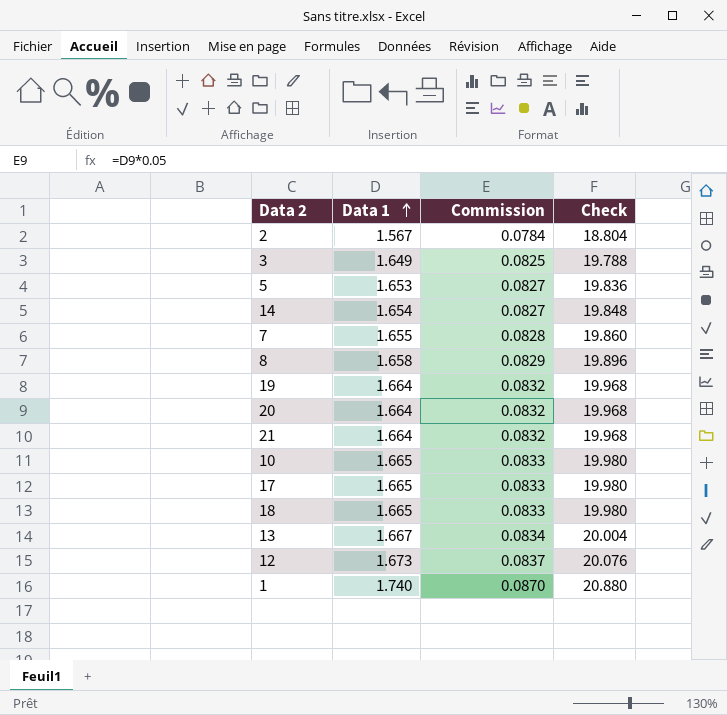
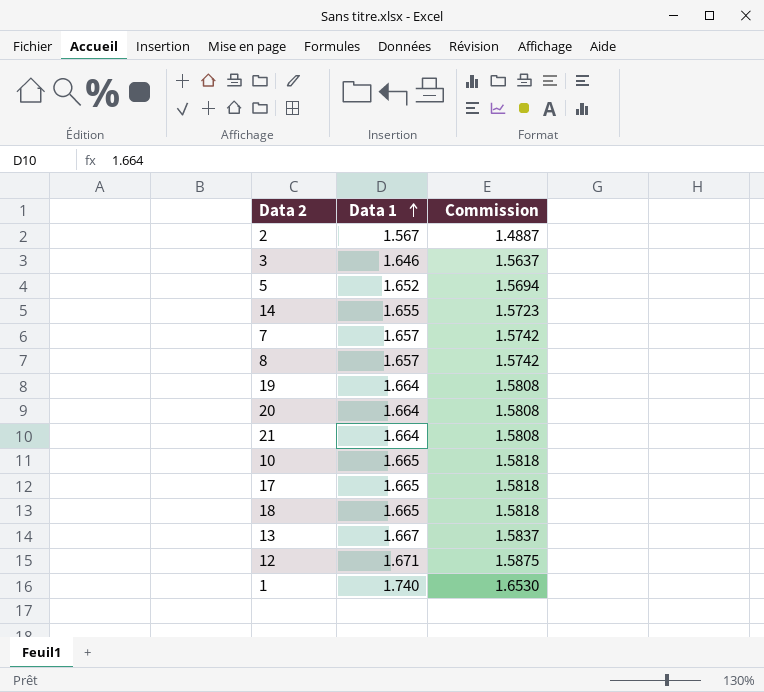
column Check | formula: [Data 1] * 12 -> none
column Commission | formula: [Data 1] * 0.05 -> [Data 1] * 0.95
3 | Data 1: 1.649 -> 1.646
5 | Data 1: 1.653 -> 1.652
14 | Data 1: 1.654 -> 1.655
7 | Data 1: 1.655 -> 1.657
8 | Data 1: 1.658 -> 1.657
12 | Data 1: 1.673 -> 1.671

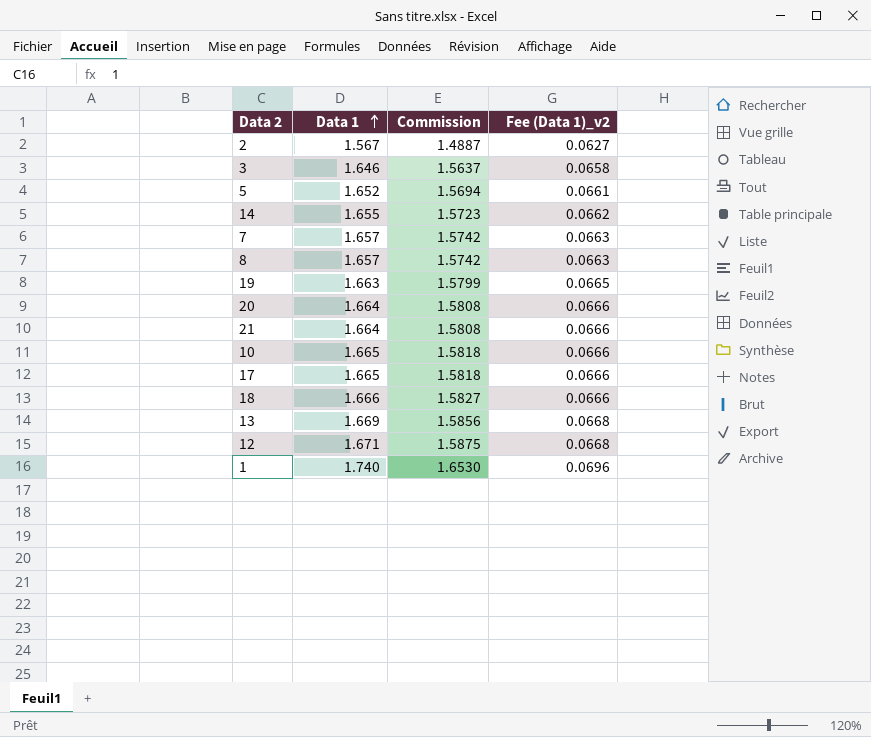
column Fee (Data 1)_v2 | formula: none -> [Data 1] * 0.04
19 | Data 1: 1.664 -> 1.663
19 | Commission: 1.5808 -> 1.5799
18 | Data 1: 1.665 -> 1.666
18 | Commission: 1.5818 -> 1.5827
13 | Data 1: 1.667 -> 1.669
13 | Commission: 1.5837 -> 1.5856

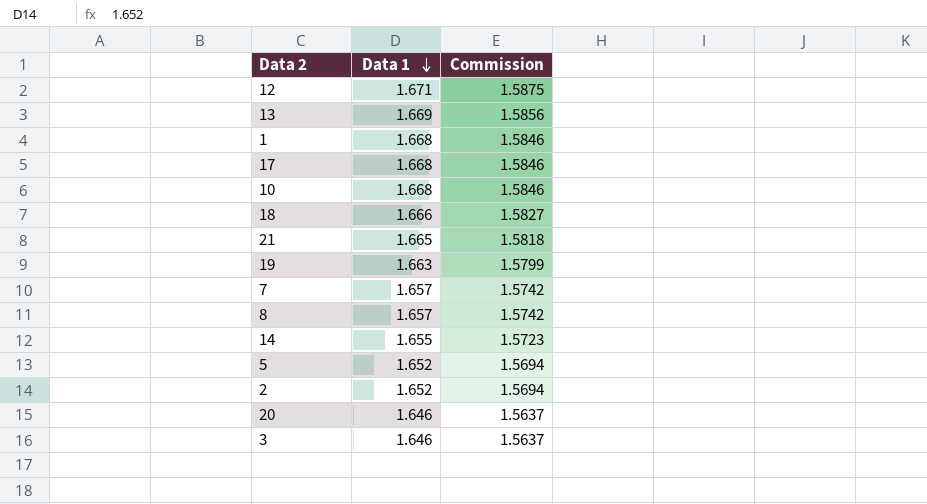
row order: Data 1 ascending -> Data 1 descending
column Fee (Data 1)_v2 | formula: [Data 1] * 0.04 -> none
1 | Data 1: 1.740 -> 1.668
1 | Commission: 1.6530 -> 1.5846
17 | Data 1: 1.665 -> 1.668
17 | Commission: 1.5818 -> 1.5846
10 | Data 1: 1.665 -> 1.668
10 | Commission: 1.5818 -> 1.5846
21 | Data 1: 1.664 -> 1.665
21 | Commission: 1.5808 -> 1.5818
2 | Data 1: 1.567 -> 1.652
2 | Commission: 1.4887 -> 1.5694
20 | Data 1: 1.664 -> 1.646
20 | Commission: 1.5808 -> 1.5637

